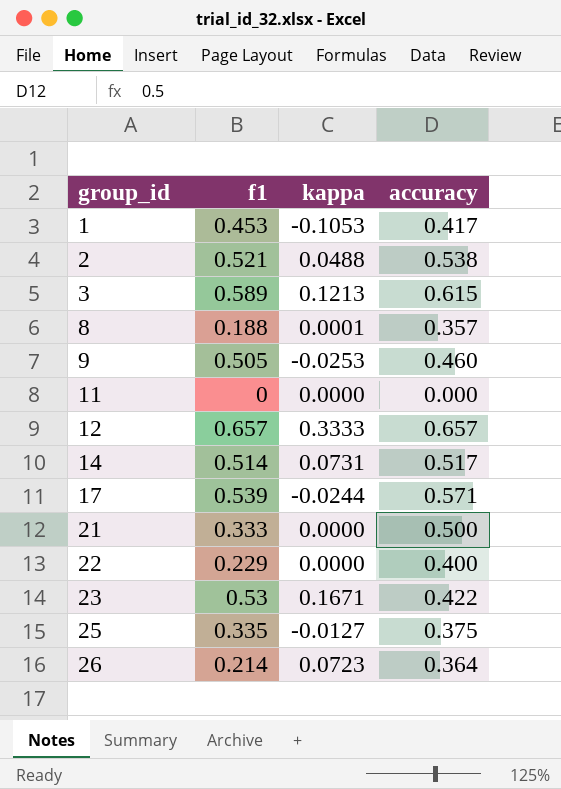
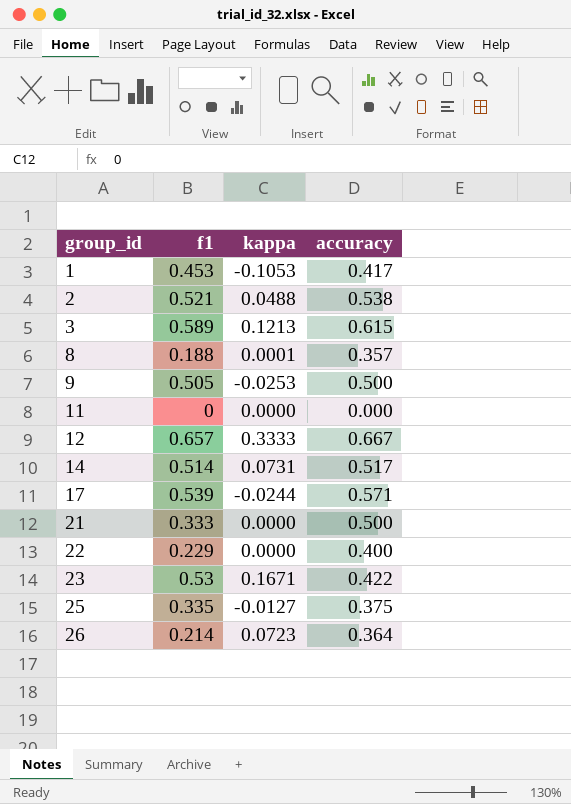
9 | accuracy: 0.460 -> 0.500
12 | accuracy: 0.657 -> 0.667

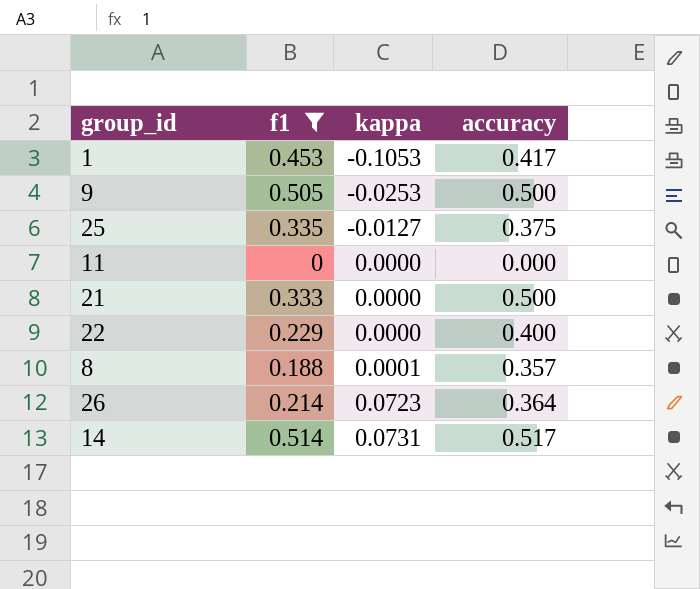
filter: none -> f1 <= 0.514
row order: group_id ascending -> kappa ascending

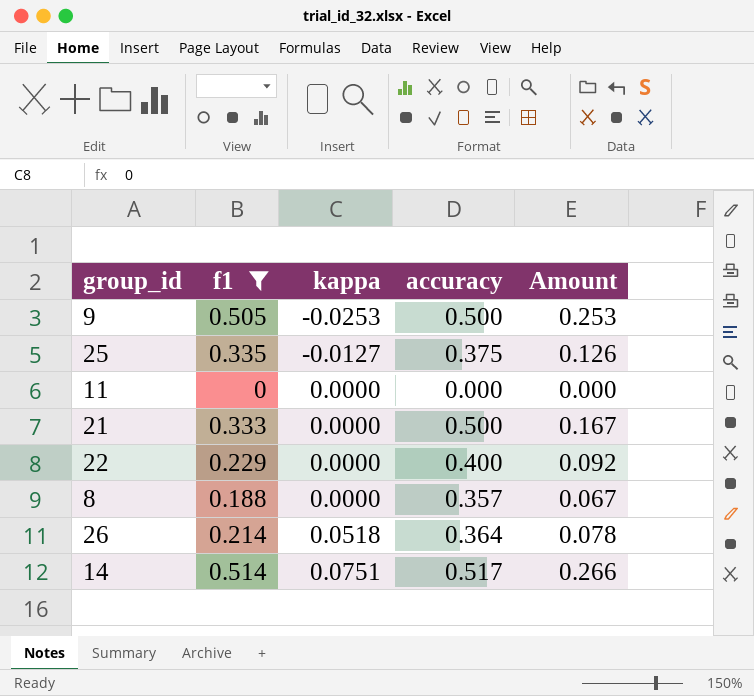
column Amount | formula: none -> [f1] * [accuracy]
row 1: 0.453 | -0.1053 | 0.417 -> none
8 | kappa: 0.0001 -> 0.0000
26 | kappa: 0.0723 -> 0.0518
14 | kappa: 0.0731 -> 0.0751

